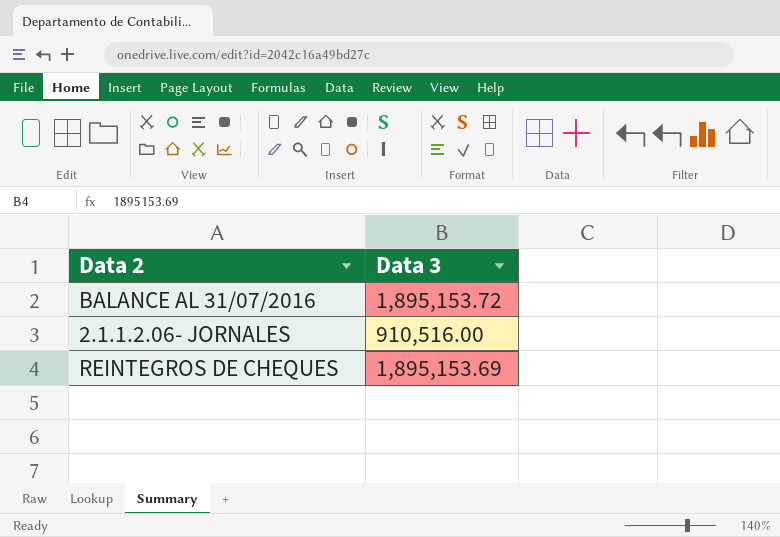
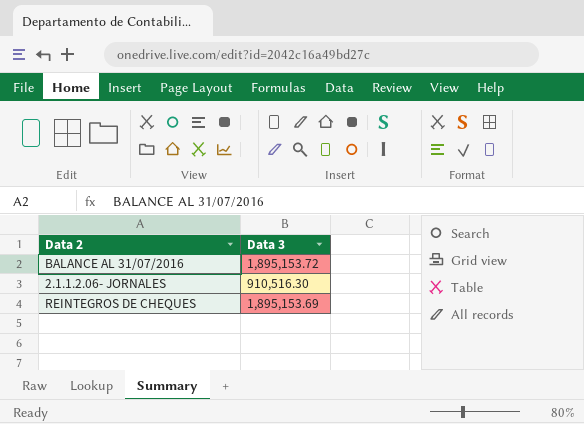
2.1.1.2.06- JORNALES | Data 3: 910,516.00 -> 910,516.30

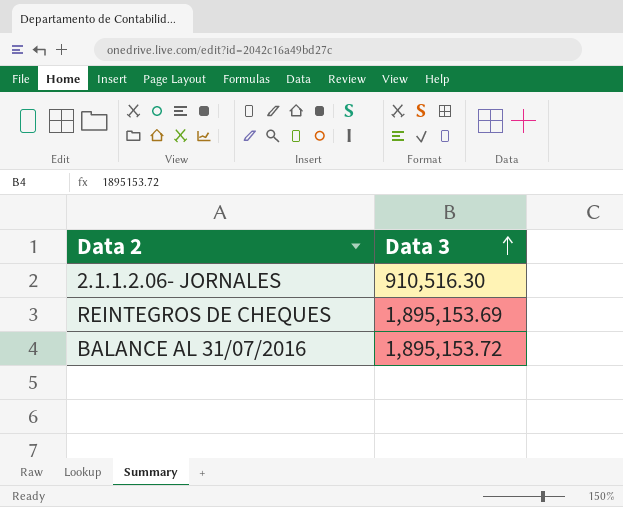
row order: none -> Data 3 ascending

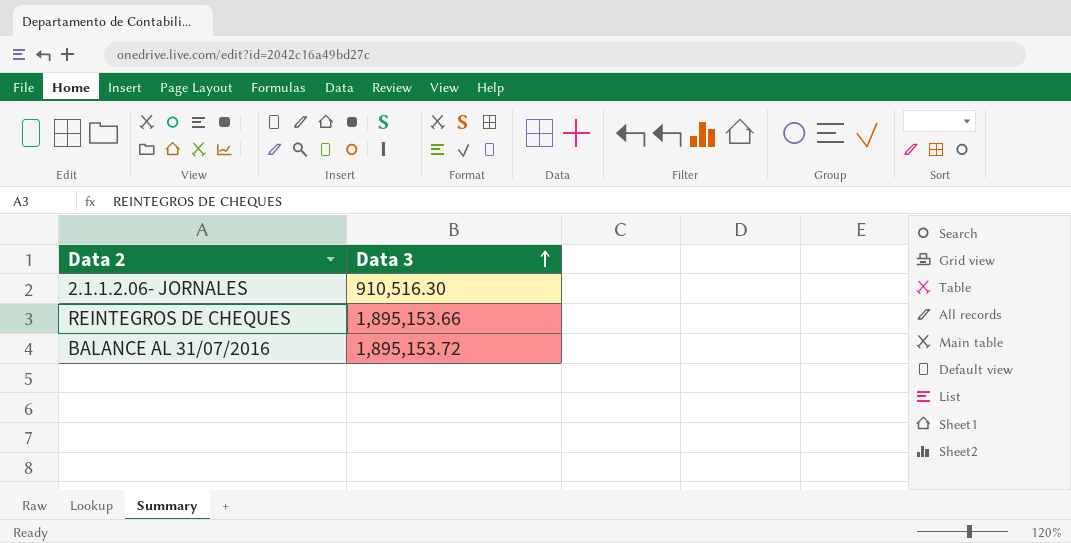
REINTEGROS DE CHEQUES | Data 3: 1,895,153.69 -> 1,895,153.66

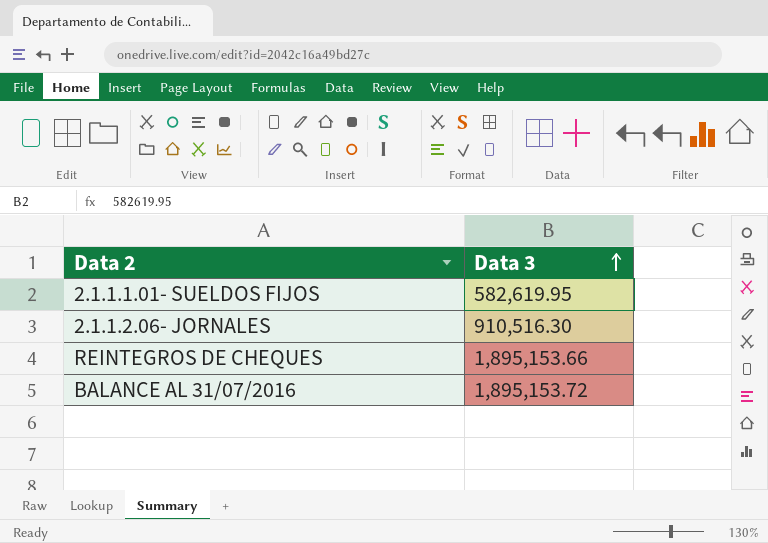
row 2.1.1.1.01- SUELDOS FIJOS: none -> 582,619.95

